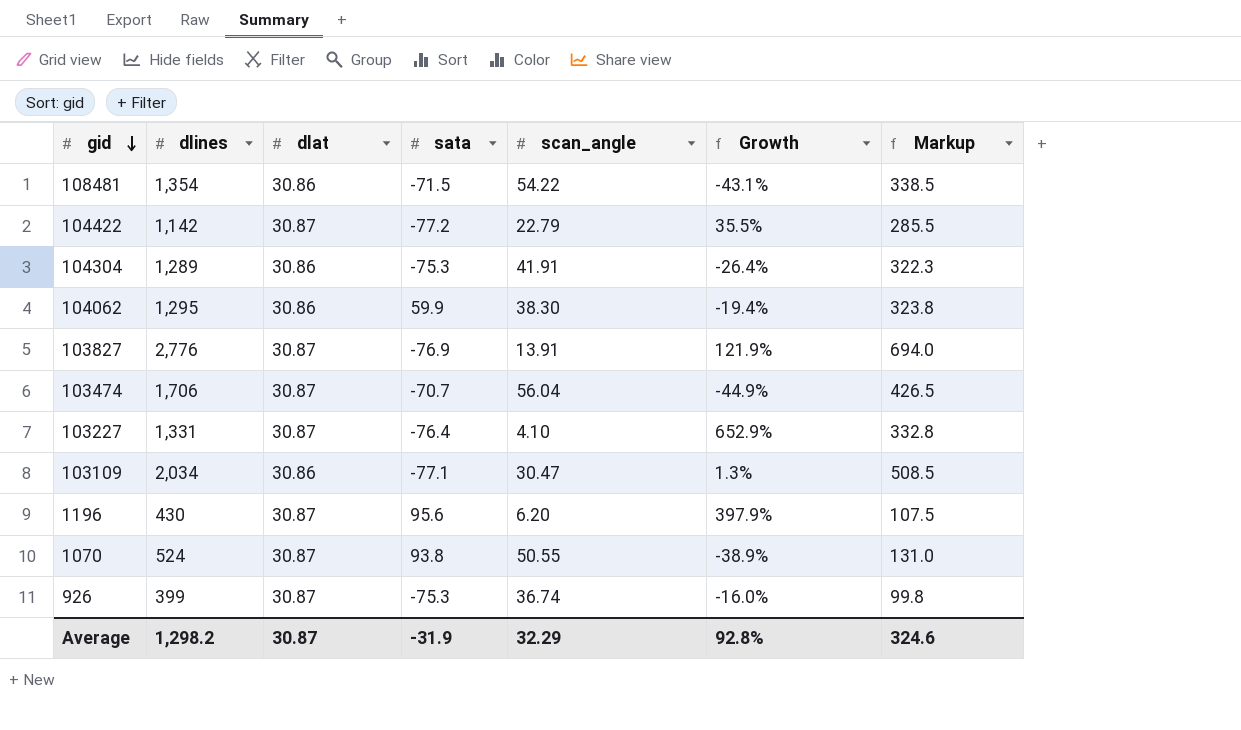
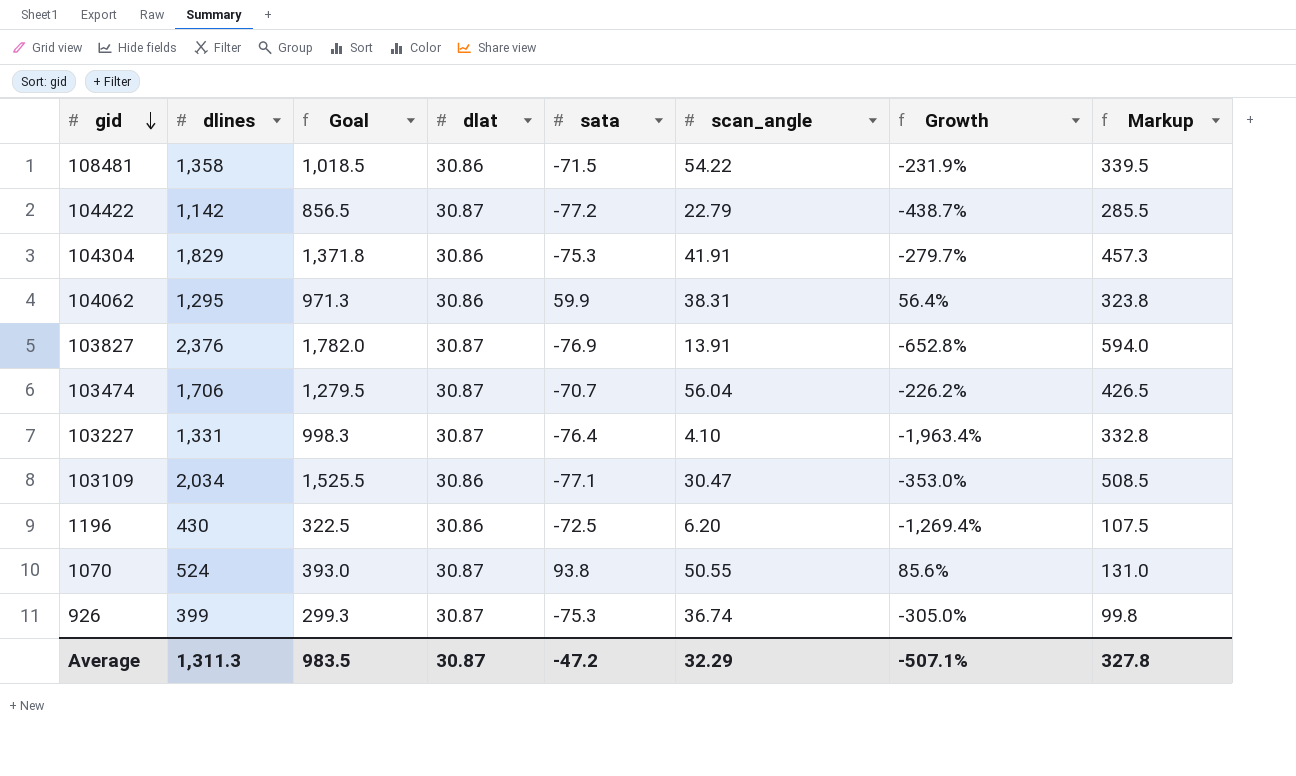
column Goal | formula: none -> [dlines] * 0.75
column Growth | formula: ([dlat] - [scan_angle]) / [scan_angle] -> ([sata] - [scan_angle]) / [scan_angle]
108481 | dlines: 1,354 -> 1,358
108481 | Markup: 338.5 -> 339.5
104304 | dlines: 1,289 -> 1,829
104304 | Markup: 322.3 -> 457.3
104062 | scan_angle: 38.30 -> 38.31
103827 | dlines: 2,776 -> 2,376
103827 | Markup: 694.0 -> 594.0
1196 | dlat: 30.87 -> 30.86
1196 | sata: 95.6 -> -72.5
Average | dlines: 1,298.2 -> 1,311.3
Average | sata: -31.9 -> -47.2
Average | Growth: 92.8% -> -507.1%
Average | Markup: 324.6 -> 327.8

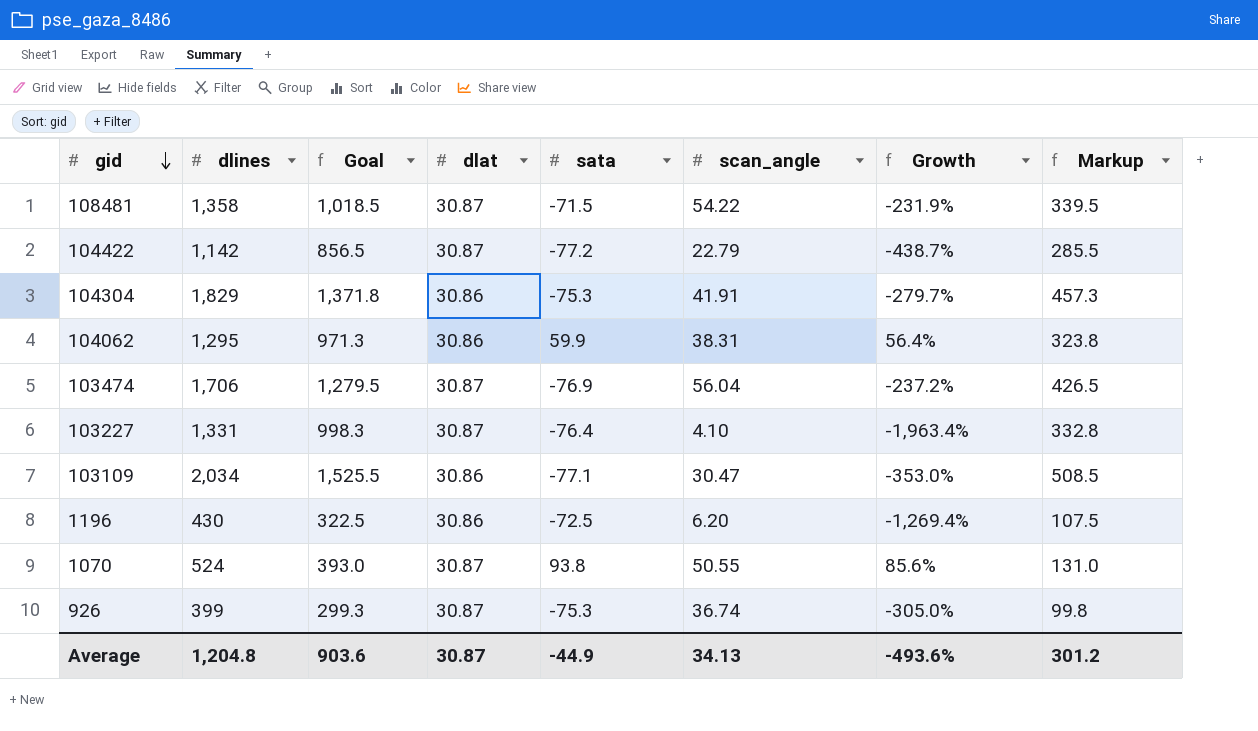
row 103827: 2,376 | 1,782.0 | 30.87 | -76.9 | 13.91 | -652.8% | 594.0 -> none
108481 | dlat: 30.86 -> 30.87
103474 | sata: -70.7 -> -76.9
103474 | Growth: -226.2% -> -237.2%
Average | dlines: 1,311.3 -> 1,204.8
Average | Goal: 983.5 -> 903.6
Average | sata: -47.2 -> -44.9
Average | scan_angle: 32.29 -> 34.13
Average | Growth: -507.1% -> -493.6%
Average | Markup: 327.8 -> 301.2

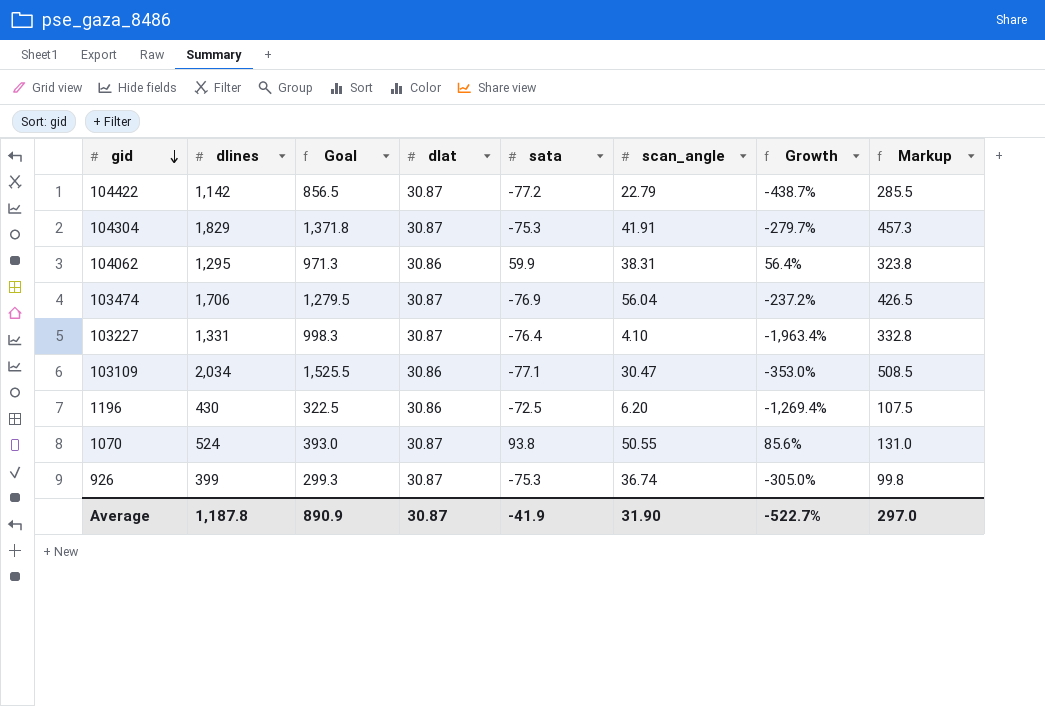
row 108481: 1,358 | 1,018.5 | 30.87 | -71.5 | 54.22 | -231.9% | 339.5 -> none
104304 | dlat: 30.86 -> 30.87
Average | dlines: 1,204.8 -> 1,187.8
Average | Goal: 903.6 -> 890.9
Average | sata: -44.9 -> -41.9
Average | scan_angle: 34.13 -> 31.90
Average | Growth: -493.6% -> -522.7%
Average | Markup: 301.2 -> 297.0

